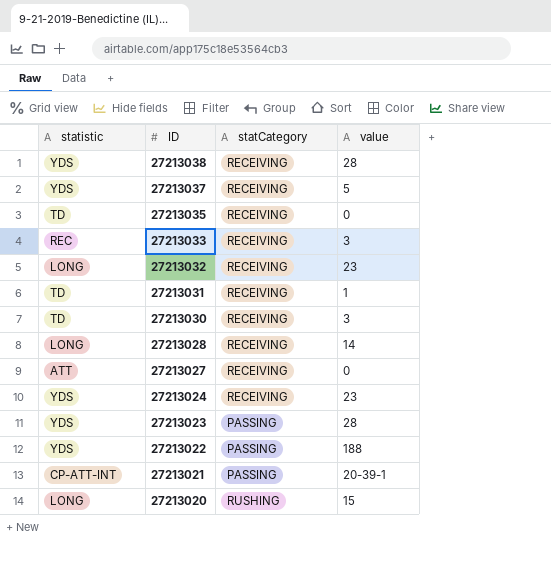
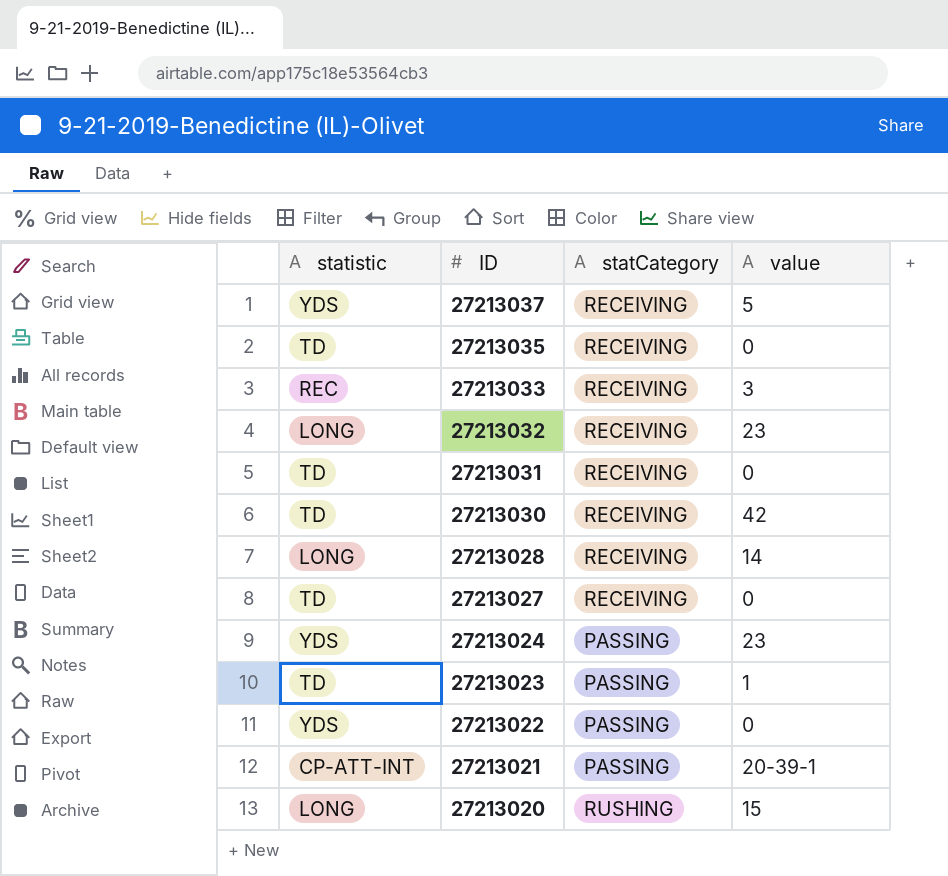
row 27213038: YDS | RECEIVING | 28 -> none
27213031 | value: 1 -> 0
27213030 | value: 3 -> 42
27213027 | statistic: ATT -> TD
27213024 | statCategory: RECEIVING -> PASSING
27213023 | statistic: YDS -> TD
27213023 | value: 28 -> 1
27213022 | value: 188 -> 0

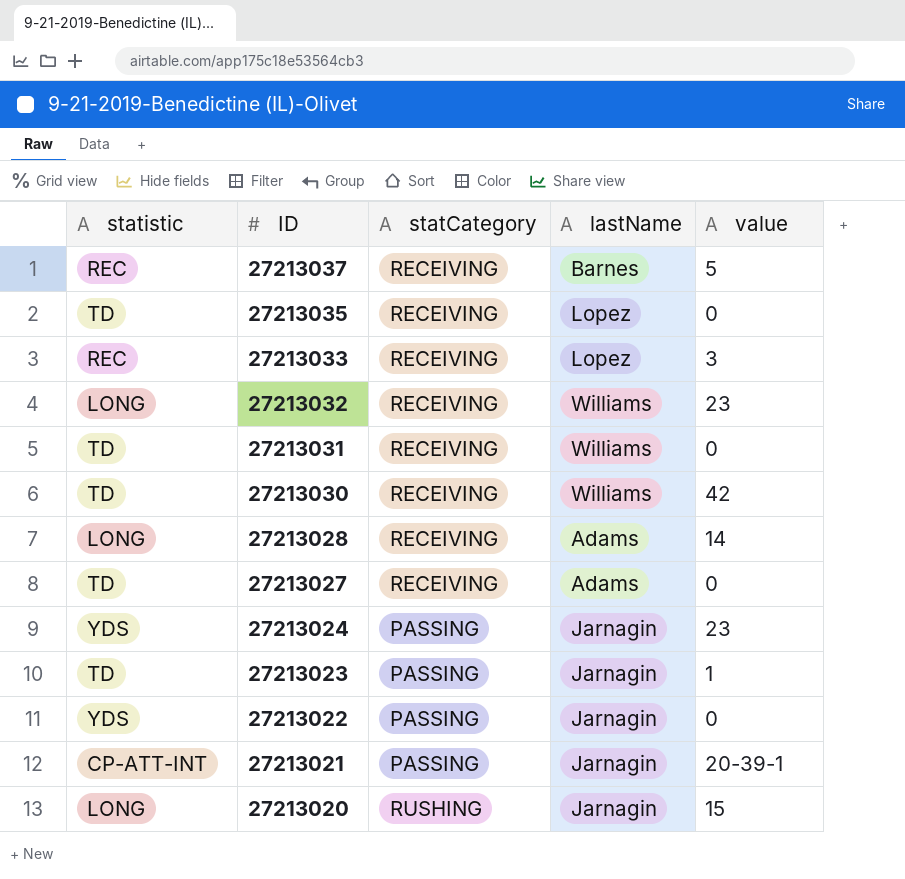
column lastName | position: none -> 4
27213037 | statistic: YDS -> REC

